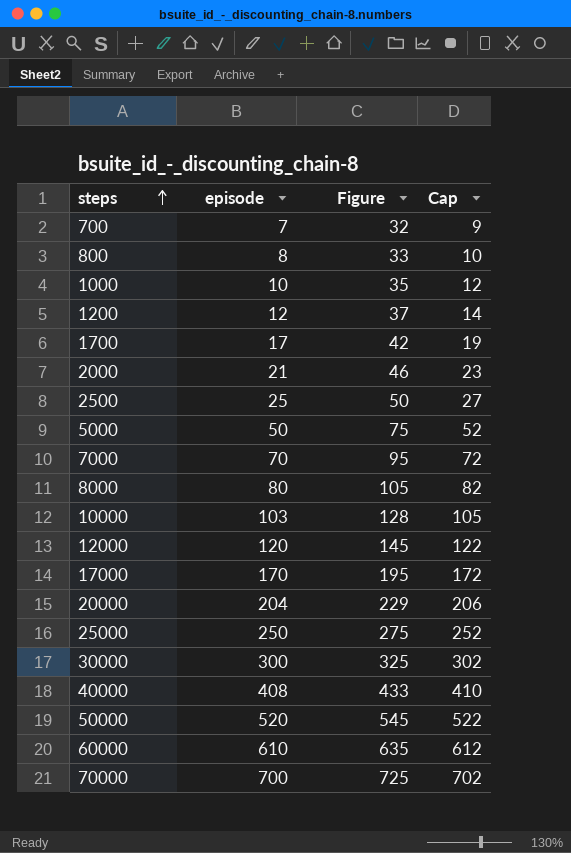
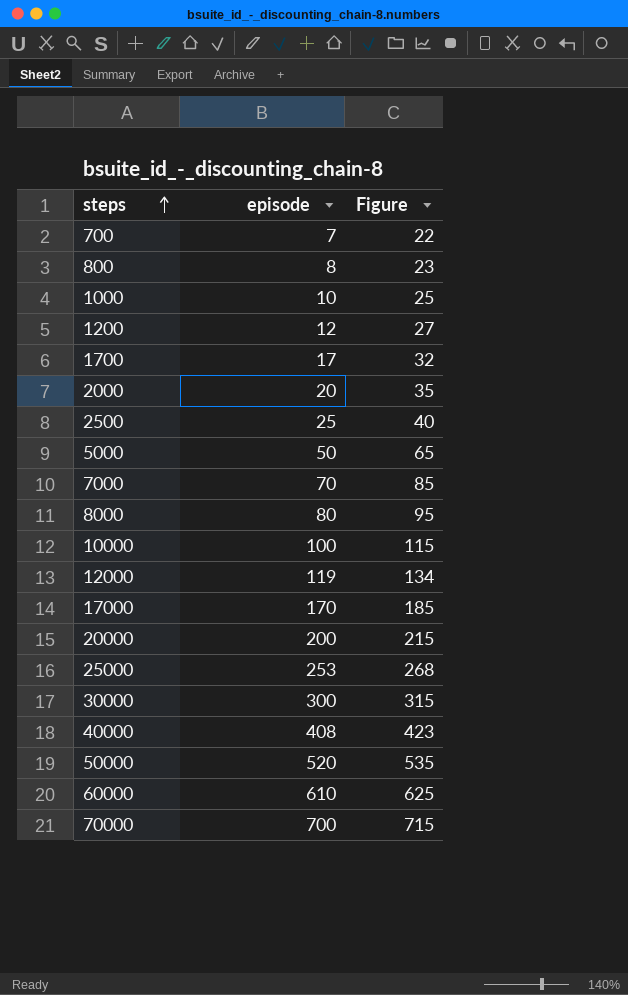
column Cap | formula: [episode] + 2 -> none
column Figure | formula: [episode] + 25 -> [episode] + 15
2000 | episode: 21 -> 20
10000 | episode: 103 -> 100
12000 | episode: 120 -> 119
20000 | episode: 204 -> 200
25000 | episode: 250 -> 253

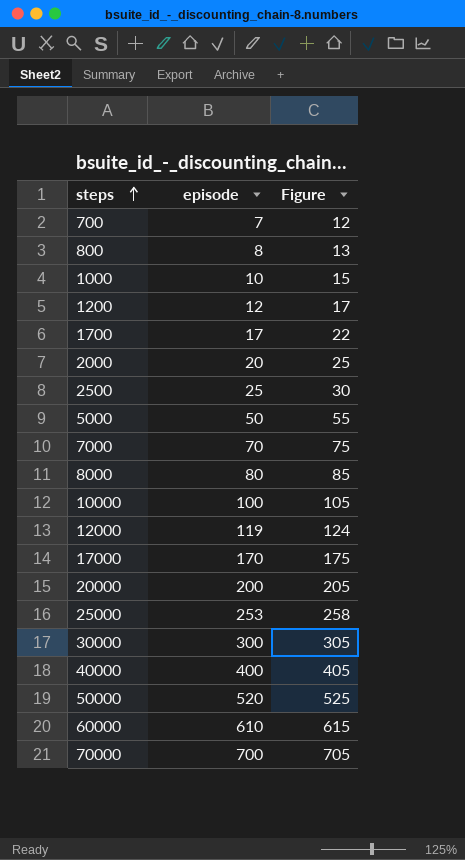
column Figure | formula: [episode] + 15 -> [episode] + 5
40000 | episode: 408 -> 400

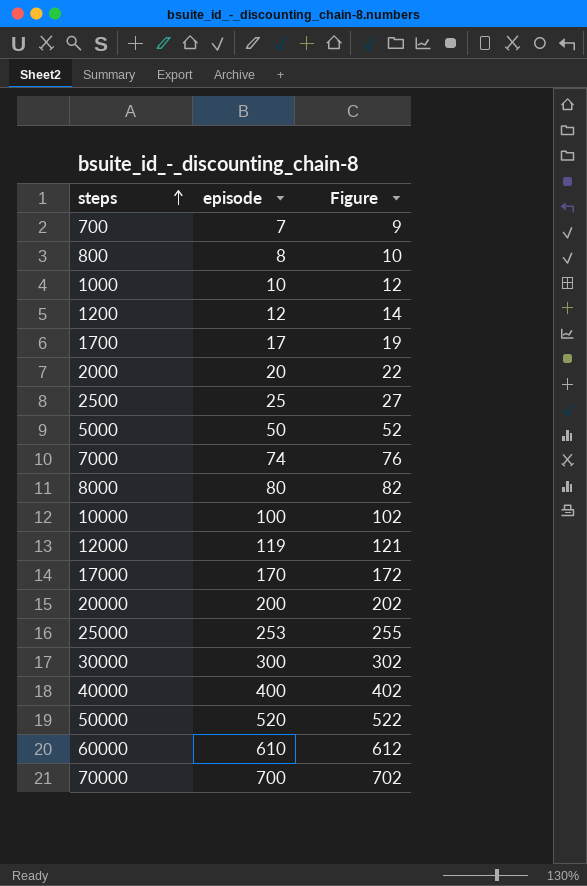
column Figure | formula: [episode] + 5 -> [episode] + 2
7000 | episode: 70 -> 74

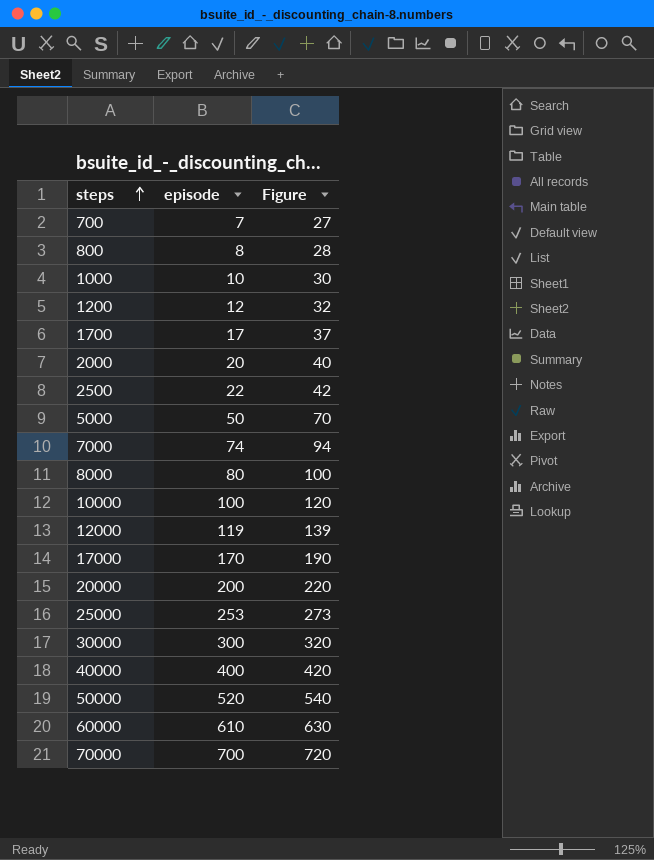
column Figure | formula: [episode] + 2 -> [episode] + 20
2500 | episode: 25 -> 22

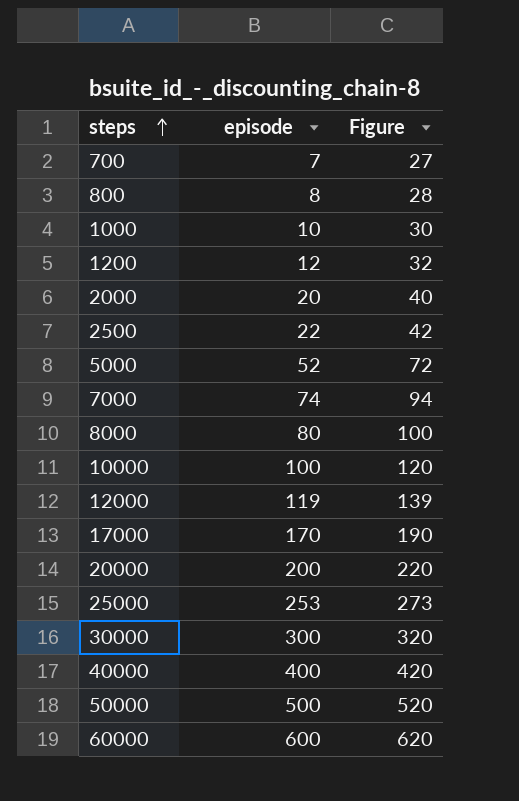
row 1700: 17 | 37 -> none
row 70000: 700 | 720 -> none
5000 | episode: 50 -> 52
5000 | Figure: 70 -> 72
50000 | episode: 520 -> 500
50000 | Figure: 540 -> 520
60000 | episode: 610 -> 600
60000 | Figure: 630 -> 620

